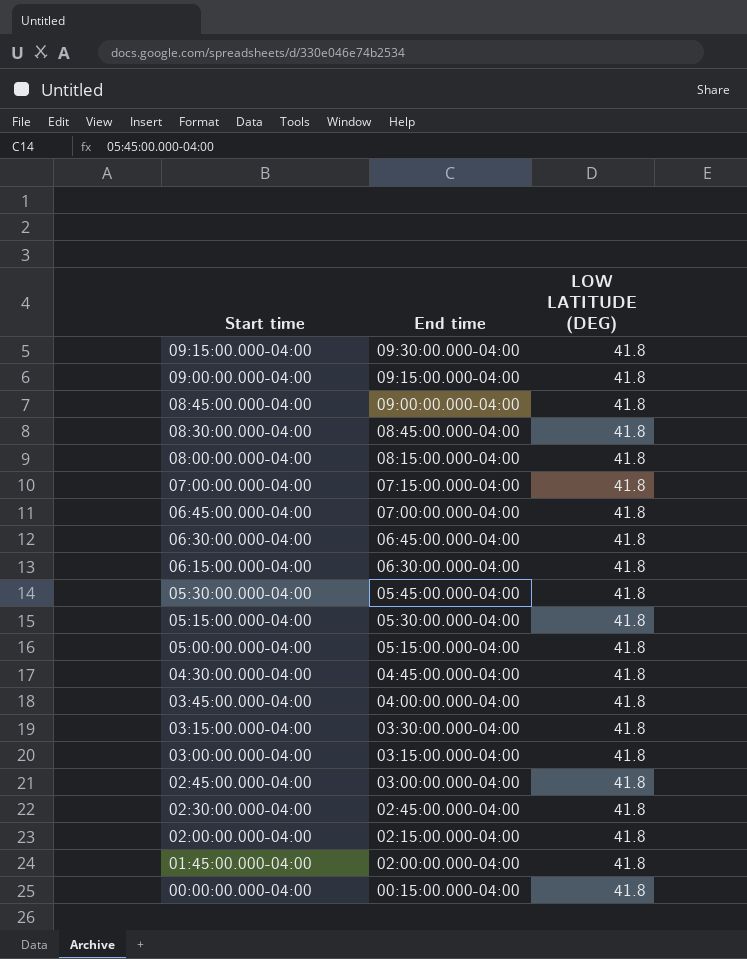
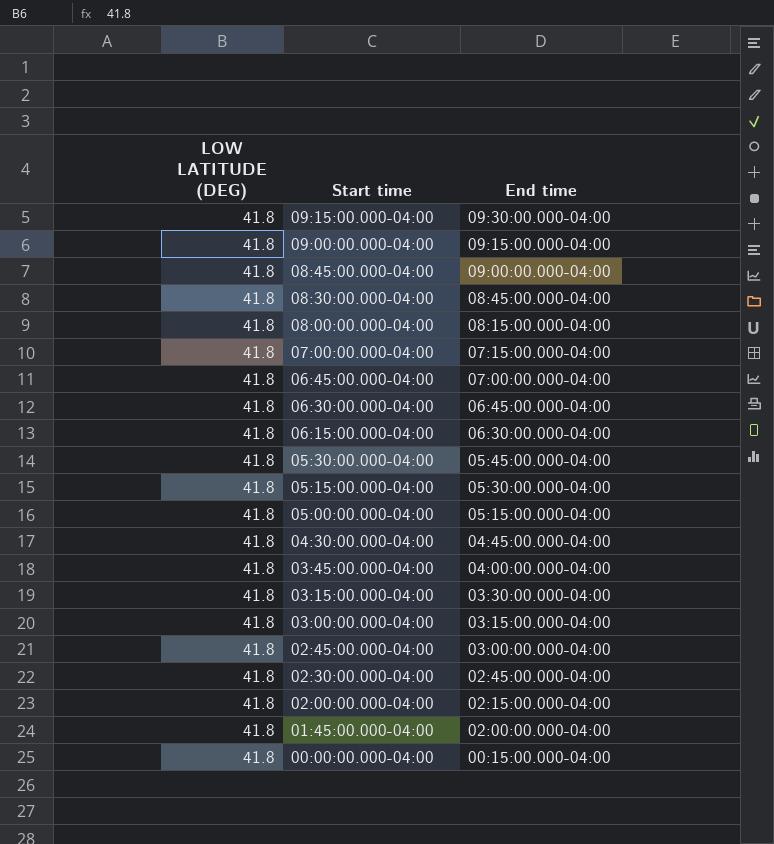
column LOW LATITUDE (DEG) | position: 3 -> 1

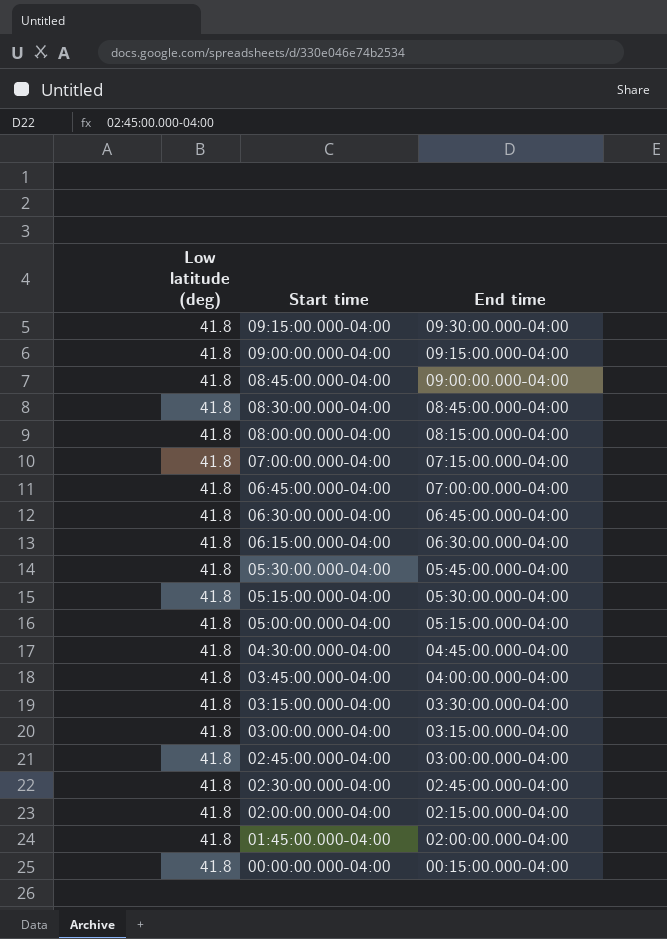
column name: LOW LATITUDE (DEG) -> Low latitude (deg)

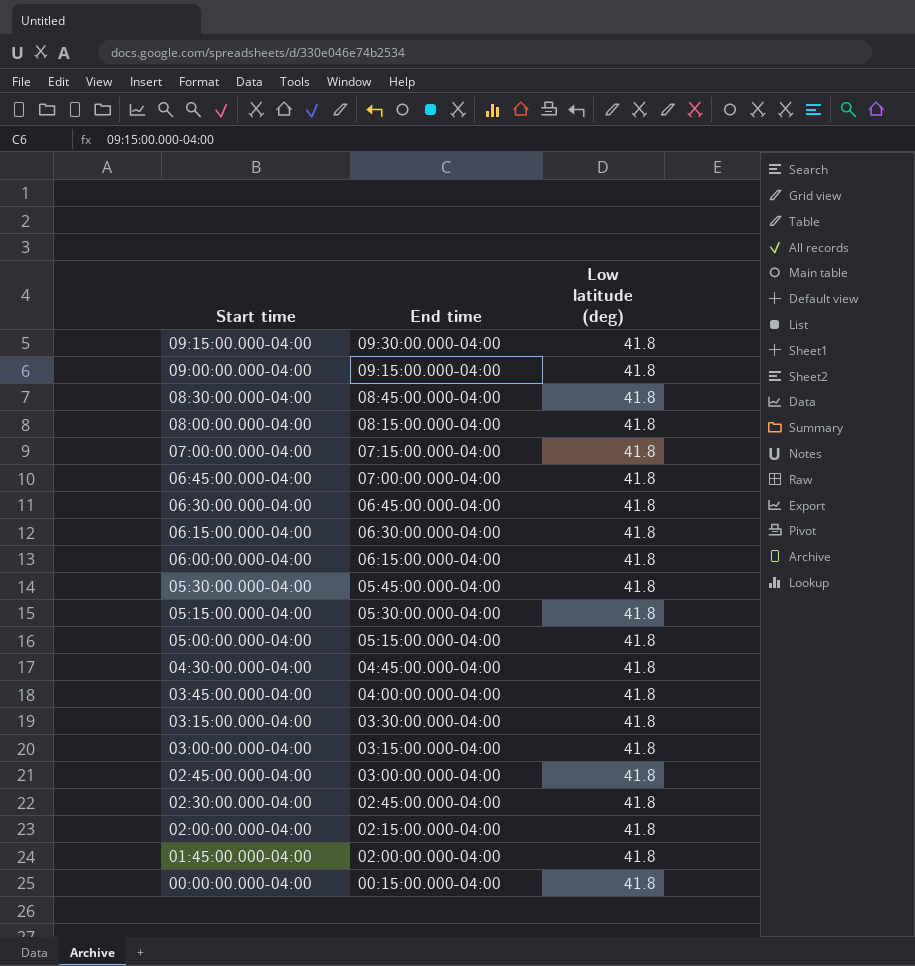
column Low latitude (deg) | position: 1 -> 3
row 08:45:00.000-04:00: 41.8 | 09:00:00.000-04:00 -> none
row 06:00:00.000-04:00: none -> 06:15:00.000-04:00 | 41.8

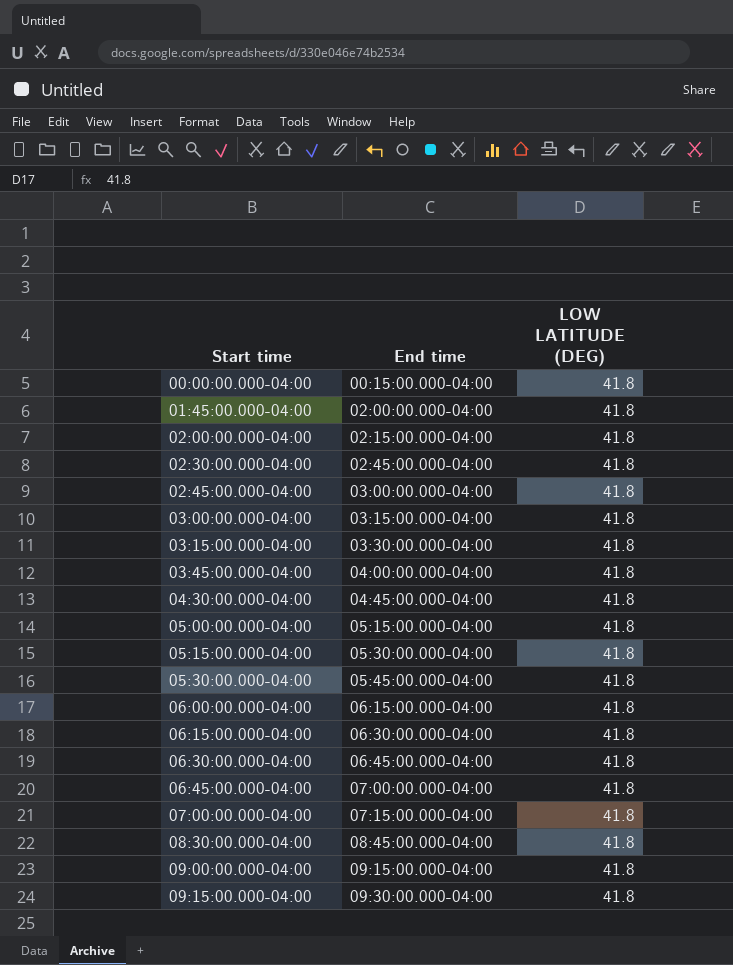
row order: Start time descending -> Start time ascending
column name: Low latitude (deg) -> LOW LATITUDE (DEG)
row 08:00:00.000-04:00: 08:15:00.000-04:00 | 41.8 -> none

